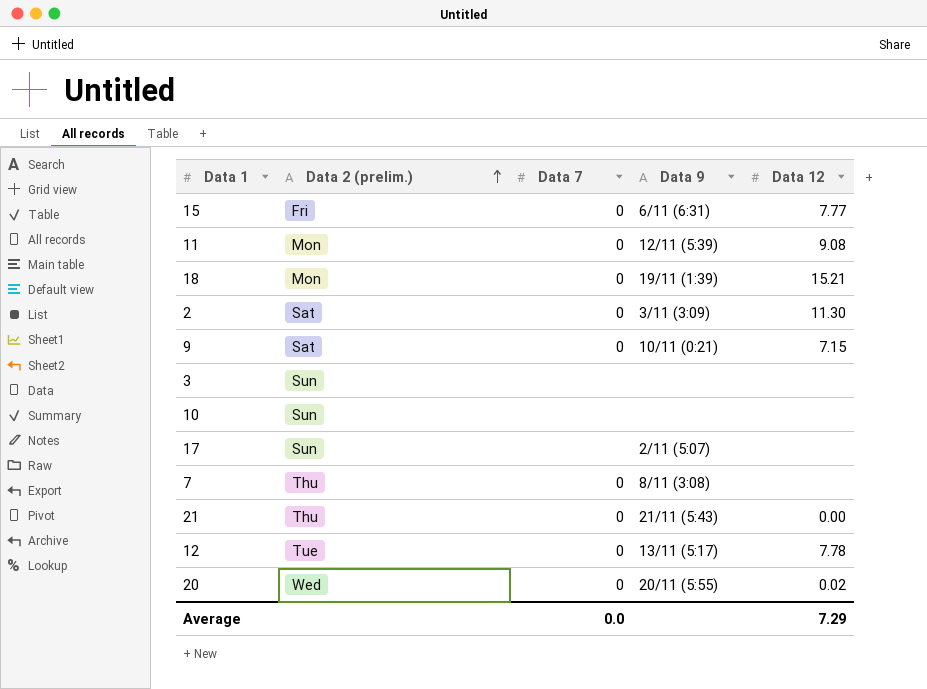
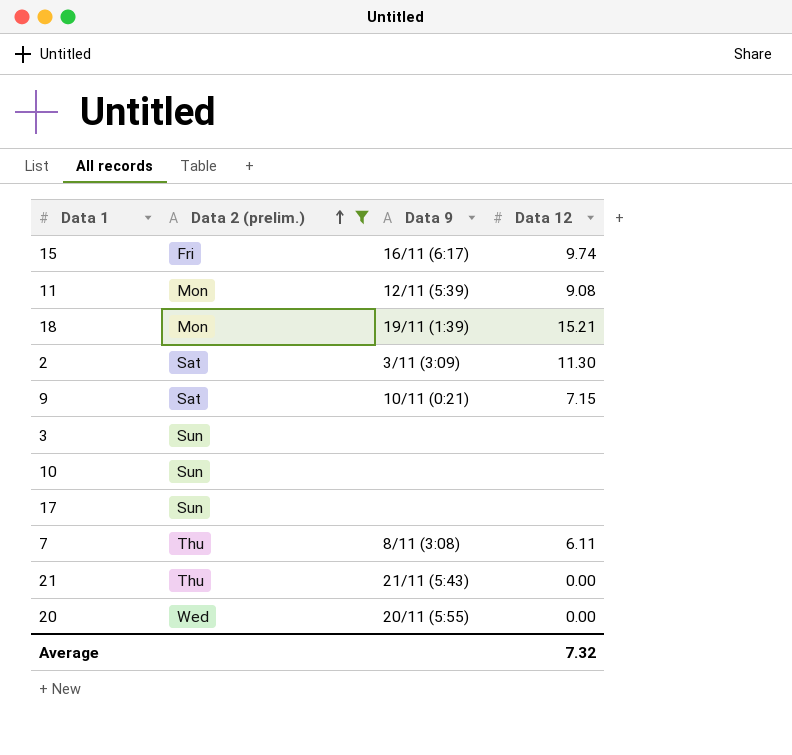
filter: none -> Data 2 (prelim.) != Tue
column Data 7 | position: 3 -> none
15 | Data 9: 6/11 (6:31) -> 16/11 (6:17)
15 | Data 12: 7.77 -> 9.74
17 | Data 9: 2/11 (5:07) -> none
7 | Data 12: none -> 6.11
20 | Data 12: 0.02 -> 0.00
Average | Data 12: 7.29 -> 7.32

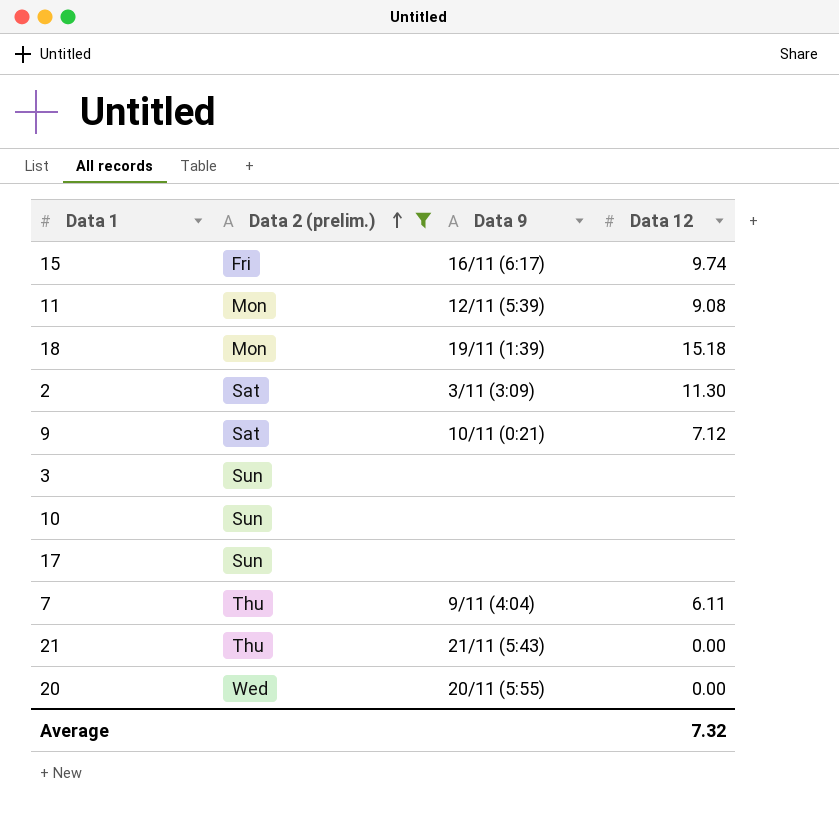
18 | Data 12: 15.21 -> 15.18
9 | Data 12: 7.15 -> 7.12
7 | Data 9: 8/11 (3:08) -> 9/11 (4:04)

